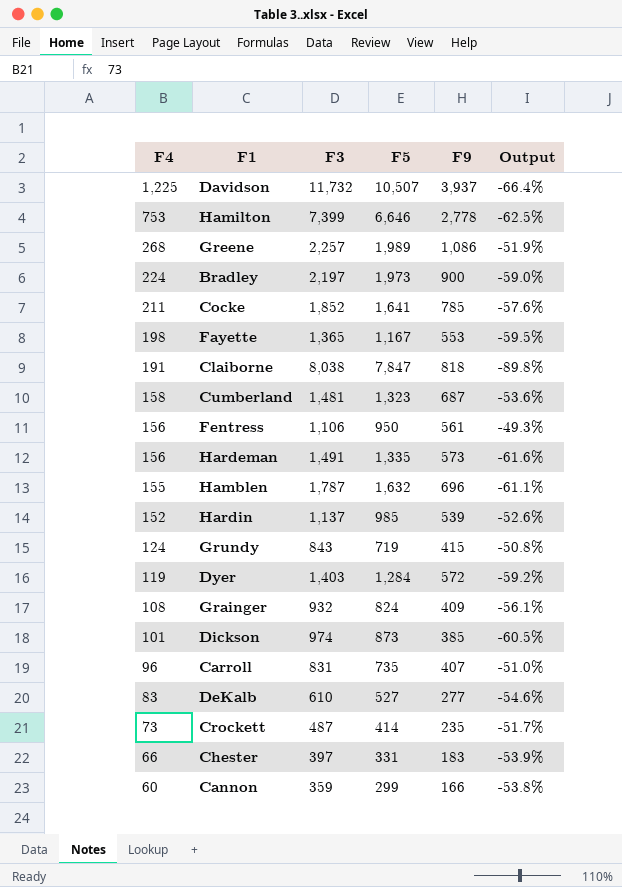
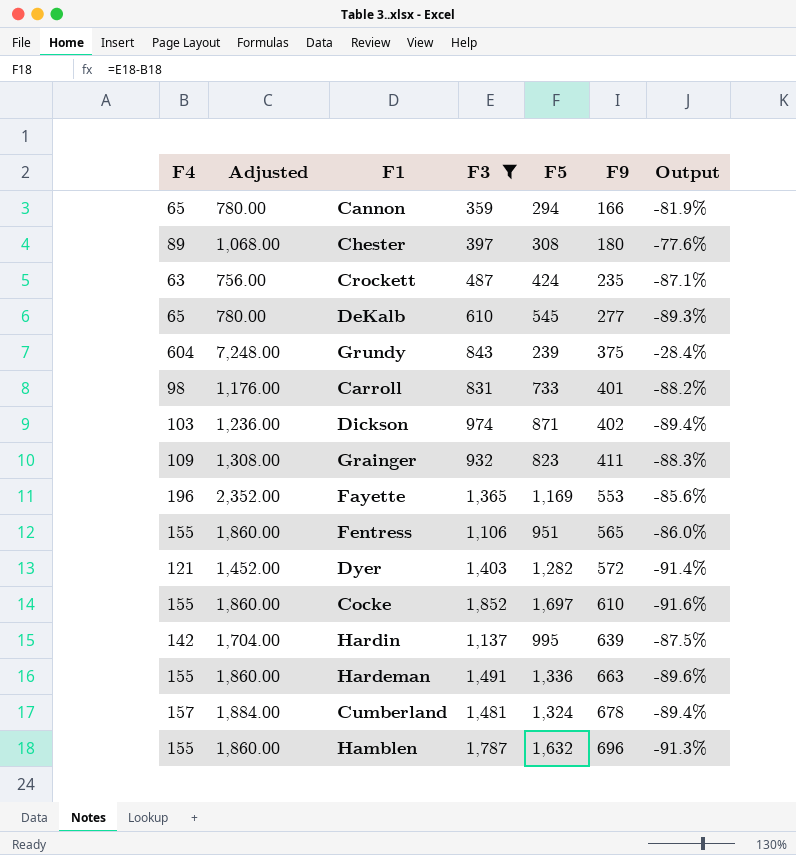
filter: none -> F3 <= 1,852
row order: F4 descending -> F9 ascending
column Adjusted | formula: none -> [F4] * 12
column Output | formula: ([F9] - [F3]) / [F3] -> ([F4] - [F3]) / [F3]
Cannon | F4: 60 -> 65
Cannon | F5: 299 -> 294
Chester | F4: 66 -> 89
Chester | F5: 331 -> 308
Chester | F9: 183 -> 180
Crockett | F4: 73 -> 63
Crockett | F5: 414 -> 424
DeKalb | F4: 83 -> 65
DeKalb | F5: 527 -> 545
Grundy | F4: 124 -> 604
Grundy | F5: 719 -> 239
Grundy | F9: 415 -> 375
Carroll | F4: 96 -> 98
Carroll | F5: 735 -> 733
Carroll | F9: 407 -> 401
Dickson | F4: 101 -> 103
Dickson | F5: 873 -> 871
Dickson | F9: 385 -> 402
Grainger | F4: 108 -> 109
Grainger | F5: 824 -> 823
Grainger | F9: 409 -> 411
Fayette | F4: 198 -> 196
Fayette | F5: 1,167 -> 1,169
Fentress | F4: 156 -> 155
Fentress | F5: 950 -> 951
Fentress | F9: 561 -> 565
Dyer | F4: 119 -> 121
Dyer | F5: 1,284 -> 1,282
Cocke | F4: 211 -> 155
Cocke | F5: 1,641 -> 1,697
Cocke | F9: 785 -> 610
Hardin | F4: 152 -> 142
Hardin | F5: 985 -> 995
Hardin | F9: 539 -> 639
Hardeman | F4: 156 -> 155
Hardeman | F5: 1,335 -> 1,336
Hardeman | F9: 573 -> 663
Cumberland | F4: 158 -> 157
Cumberland | F5: 1,323 -> 1,324
Cumberland | F9: 687 -> 678

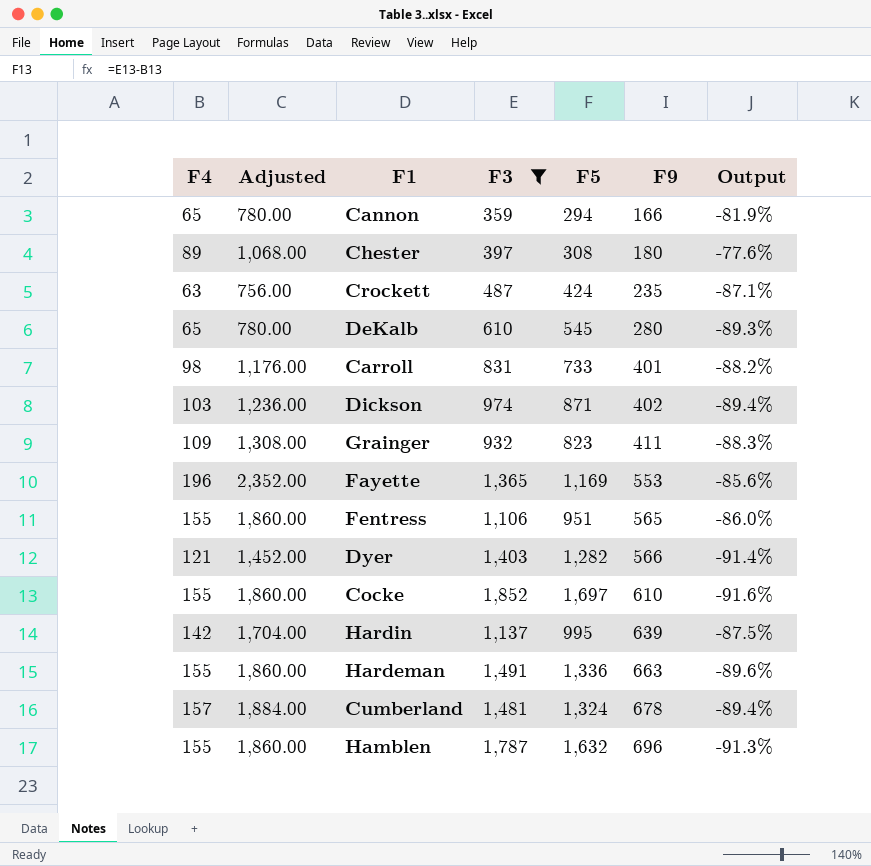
row Grundy: 604 | 7,248.00 | 843 | 239 | 375 | -28.4% -> none
DeKalb | F9: 277 -> 280
Dyer | F9: 572 -> 566

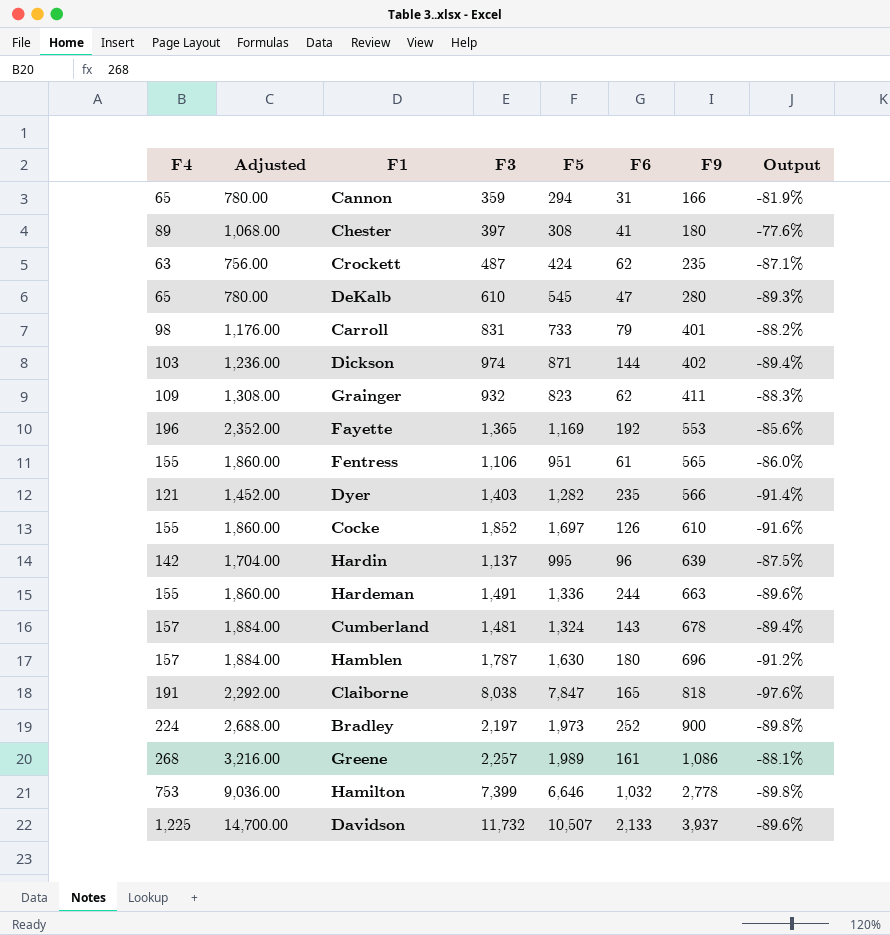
filter: F3 <= 1,852 -> none
column F6 | position: none -> 6
Hamblen | F4: 155 -> 157
Hamblen | Adjusted: 1,860.00 -> 1,884.00
Hamblen | F5: 1,632 -> 1,630
Hamblen | Output: -91.3% -> -91.2%

